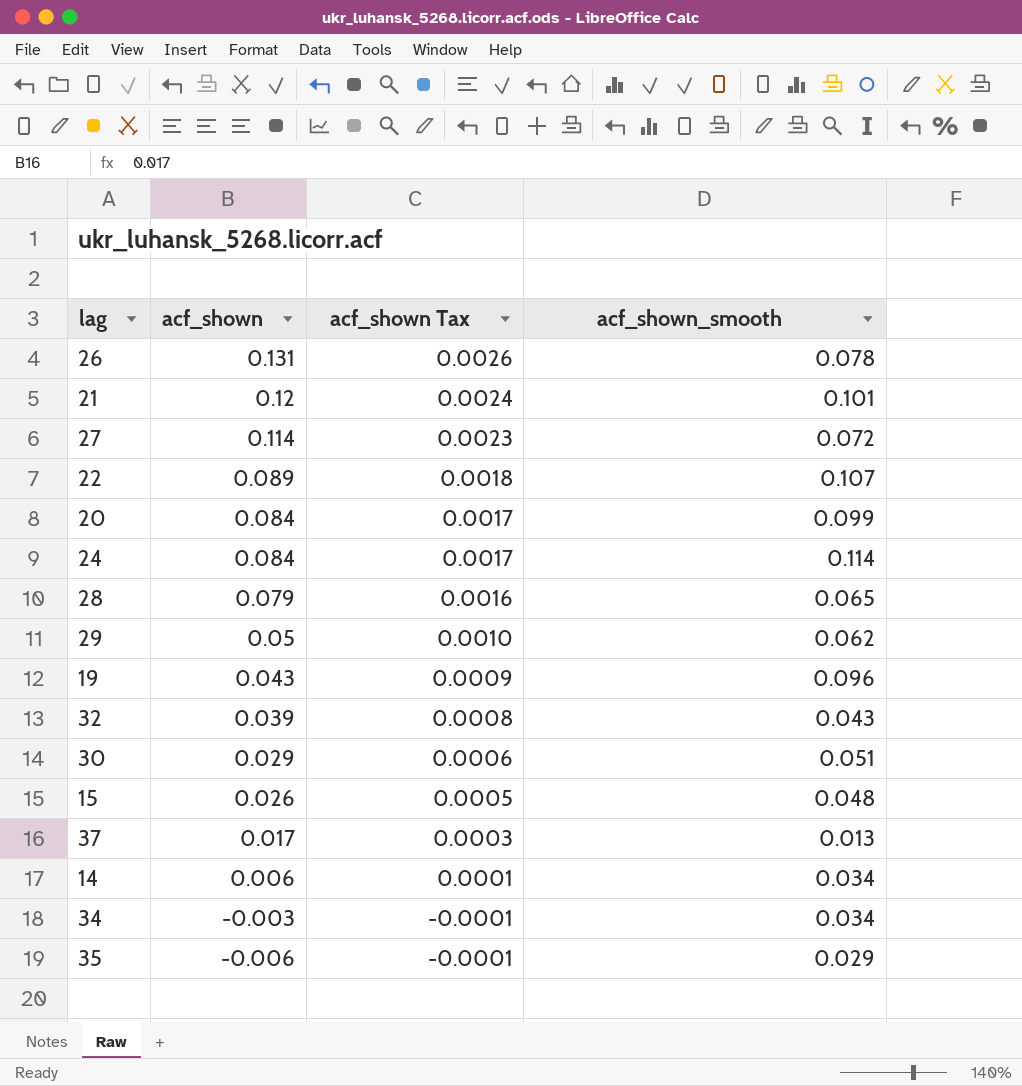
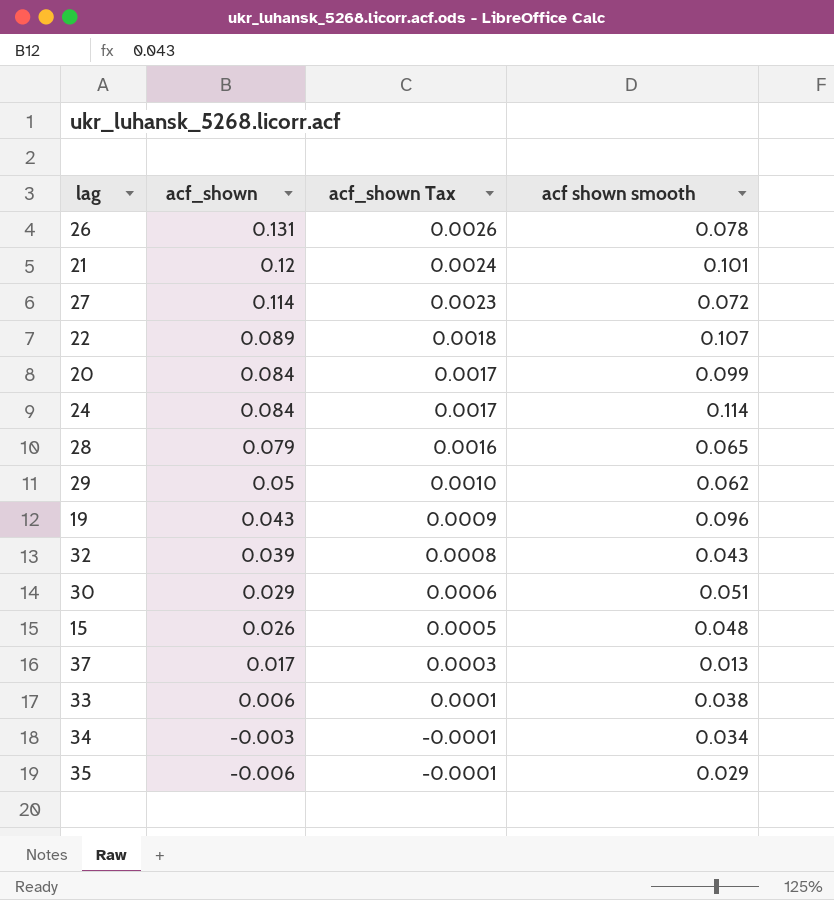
column name: acf_shown_smooth -> acf shown smooth
row 14: 0.006 | 0.0001 | 0.034 -> none
row 33: none -> 0.006 | 0.0001 | 0.038

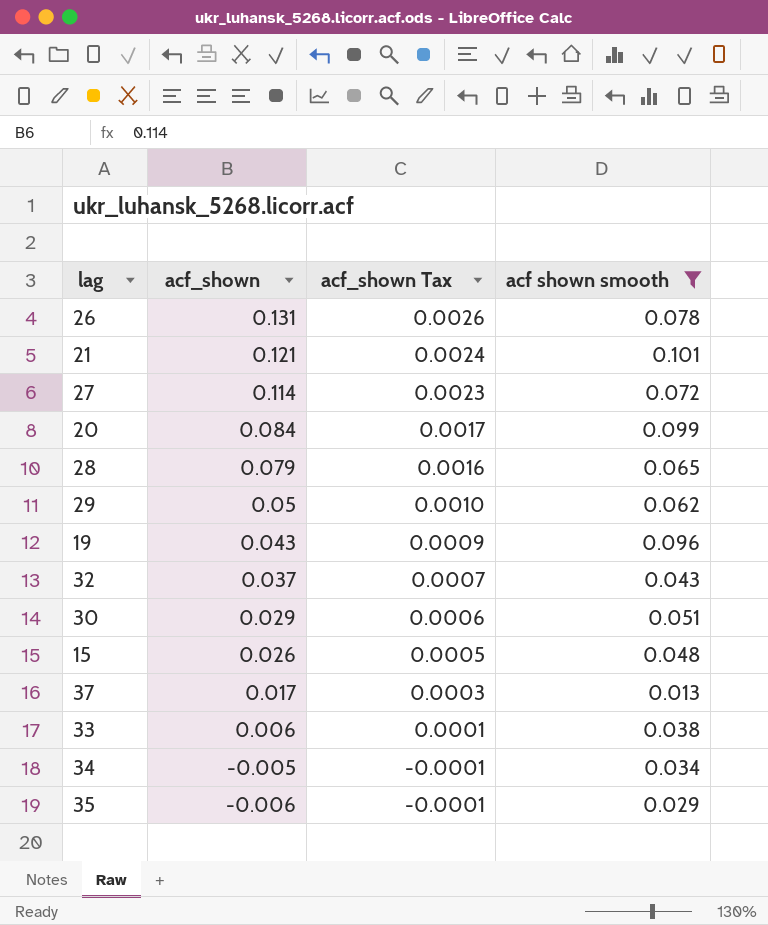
filter: none -> acf shown smooth <= 0.101
21 | acf_shown: 0.12 -> 0.121
32 | acf_shown: 0.039 -> 0.037
32 | acf_shown Tax: 0.0008 -> 0.0007
34 | acf_shown: -0.003 -> -0.005

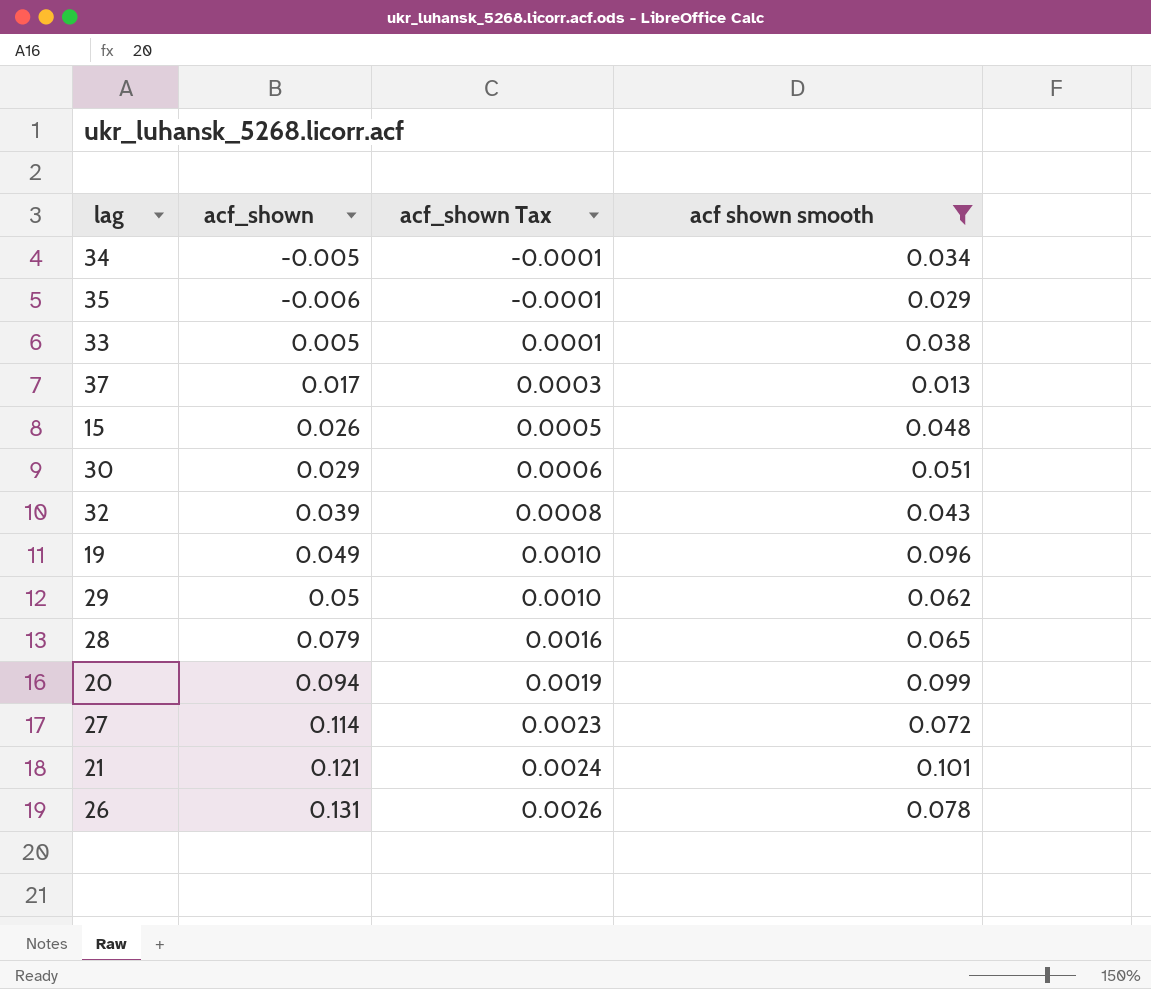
row order: acf_shown descending -> acf_shown Tax ascending
33 | acf_shown: 0.006 -> 0.005
32 | acf_shown: 0.037 -> 0.039
32 | acf_shown Tax: 0.0007 -> 0.0008
19 | acf_shown: 0.043 -> 0.049
19 | acf_shown Tax: 0.0009 -> 0.0010
20 | acf_shown: 0.084 -> 0.094
20 | acf_shown Tax: 0.0017 -> 0.0019

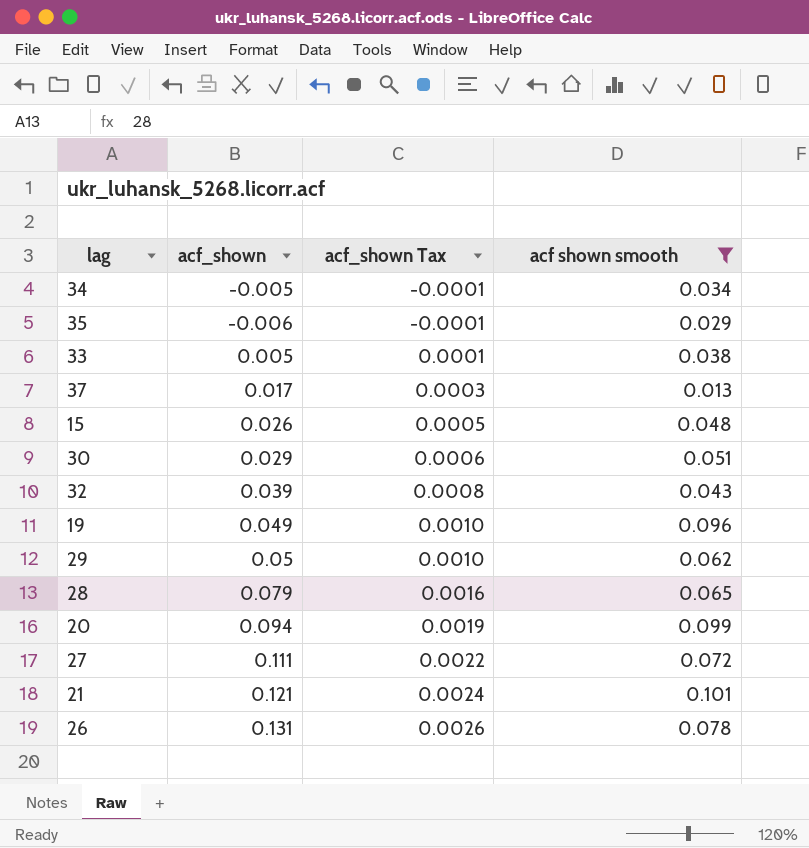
27 | acf_shown: 0.114 -> 0.111
27 | acf_shown Tax: 0.0023 -> 0.0022

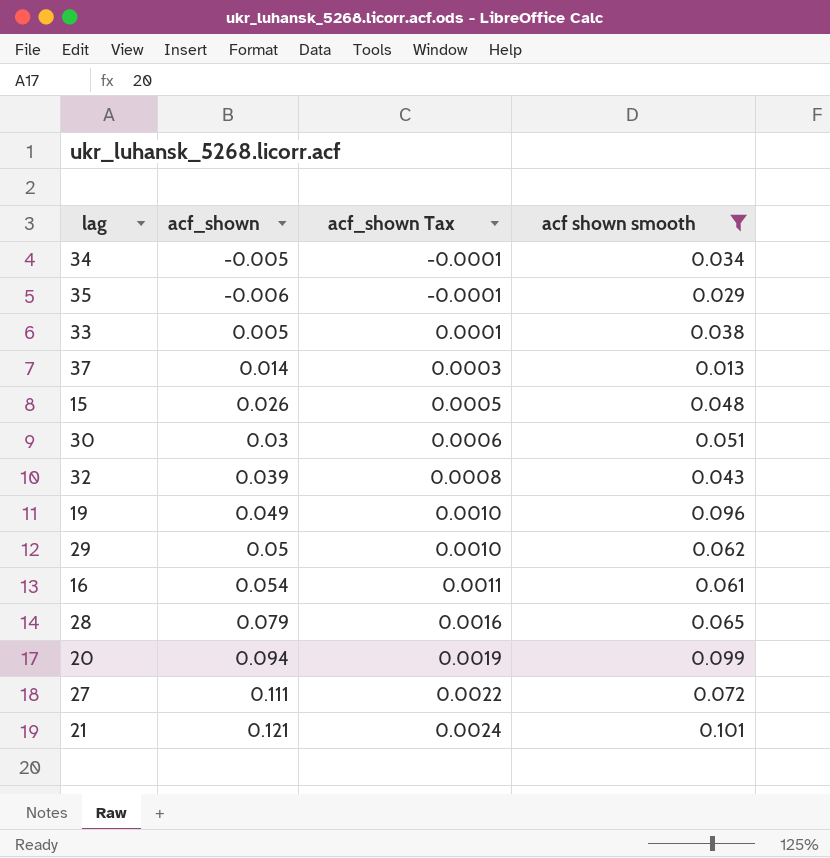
row 26: 0.131 | 0.0026 | 0.078 -> none
37 | acf_shown: 0.017 -> 0.014
30 | acf_shown: 0.029 -> 0.03
row 16: none -> 0.054 | 0.0011 | 0.061

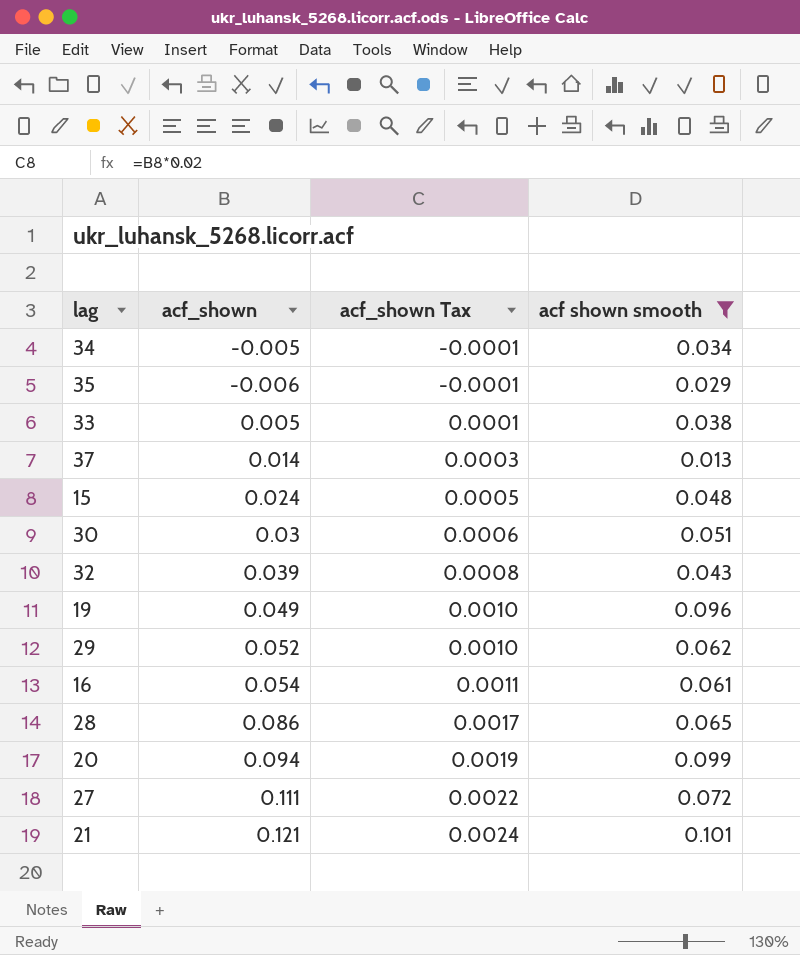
15 | acf_shown: 0.026 -> 0.024
29 | acf_shown: 0.05 -> 0.052
28 | acf_shown: 0.079 -> 0.086
28 | acf_shown Tax: 0.0016 -> 0.0017

